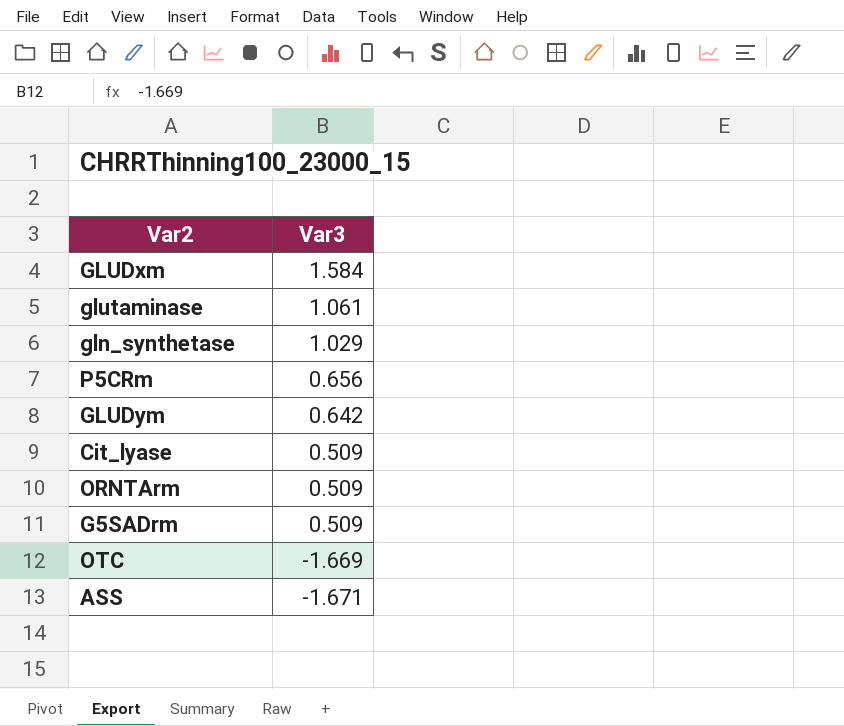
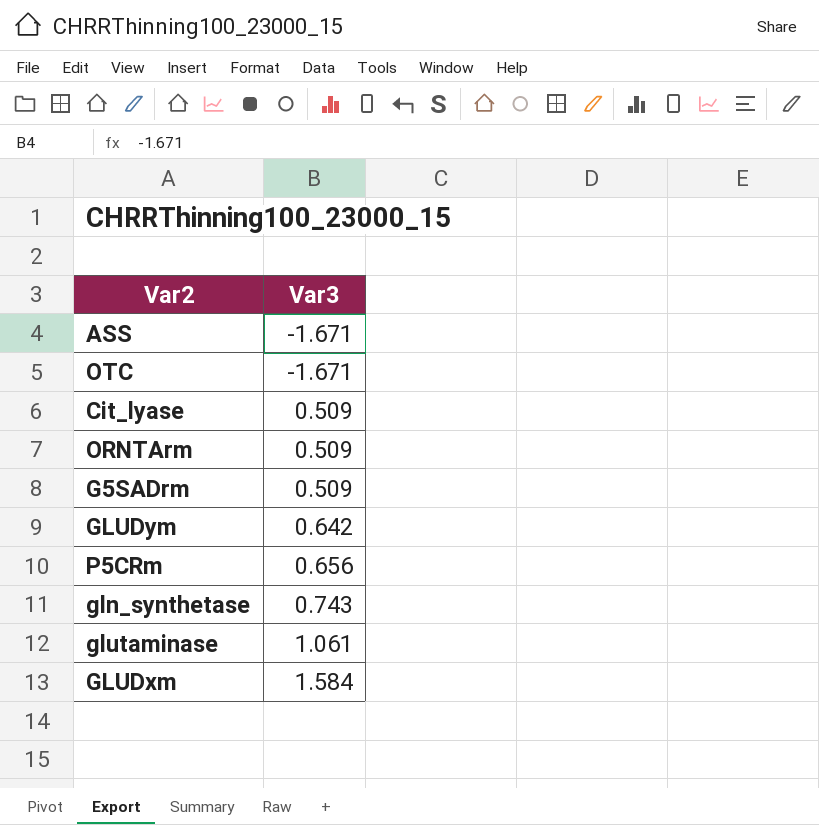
row order: Var3 descending -> Var3 ascending
OTC | Var3: -1.669 -> -1.671
gln_synthetase | Var3: 1.029 -> 0.743

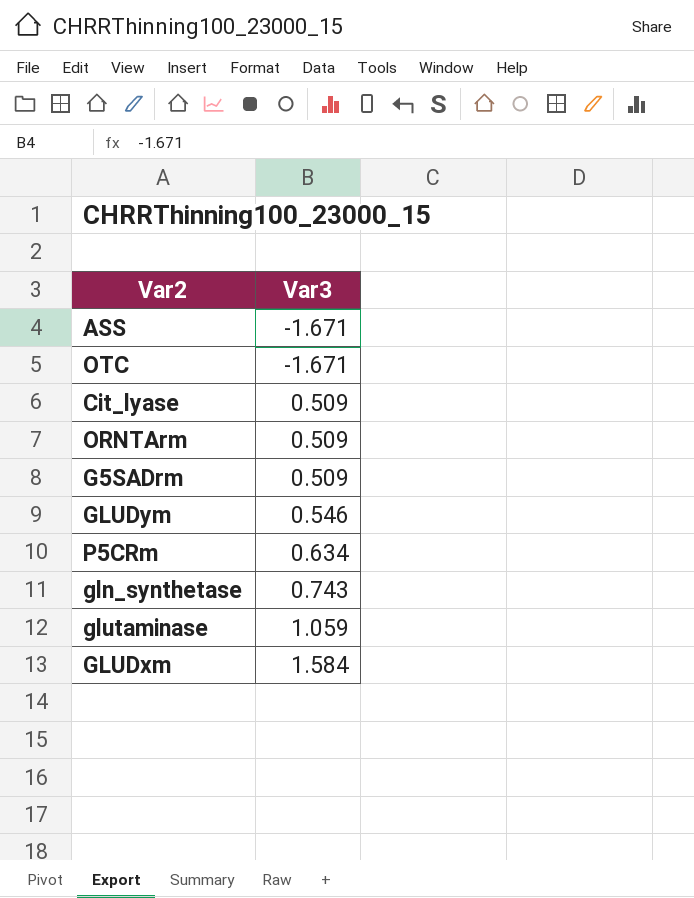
GLUDym | Var3: 0.642 -> 0.546
P5CRm | Var3: 0.656 -> 0.634
glutaminase | Var3: 1.061 -> 1.059

